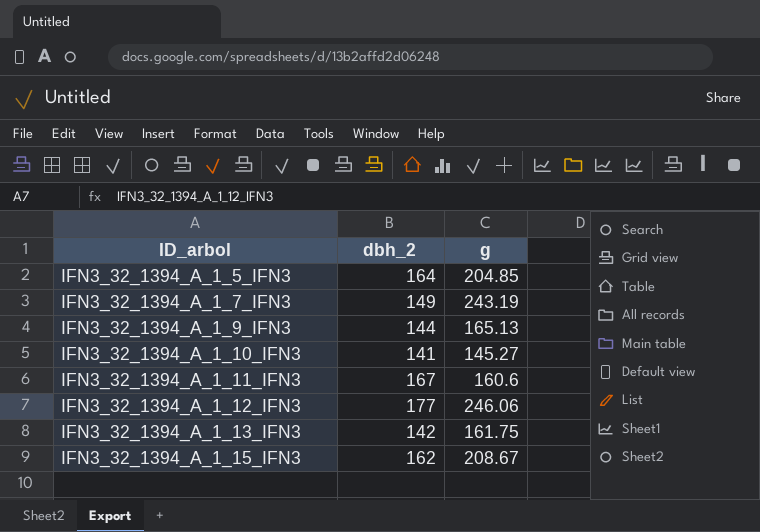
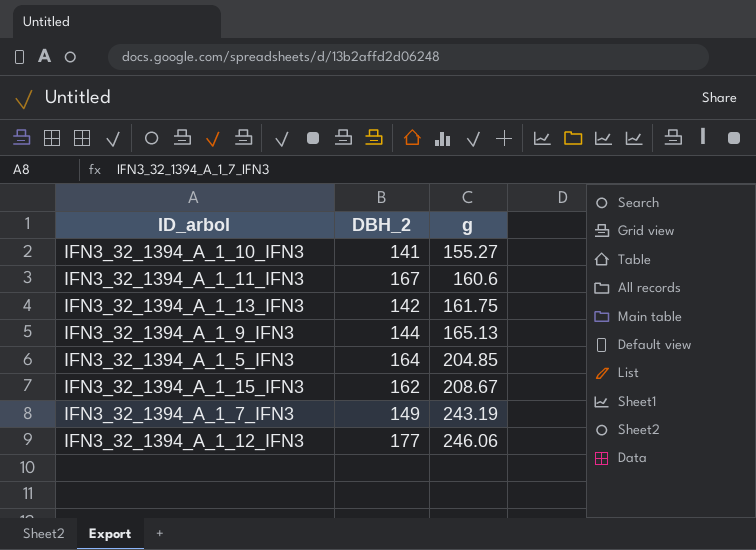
row order: ID_arbol ascending -> g ascending
column name: dbh_2 -> DBH_2
IFN3_32_1394_A_1_10_IFN3 | g: 145.27 -> 155.27

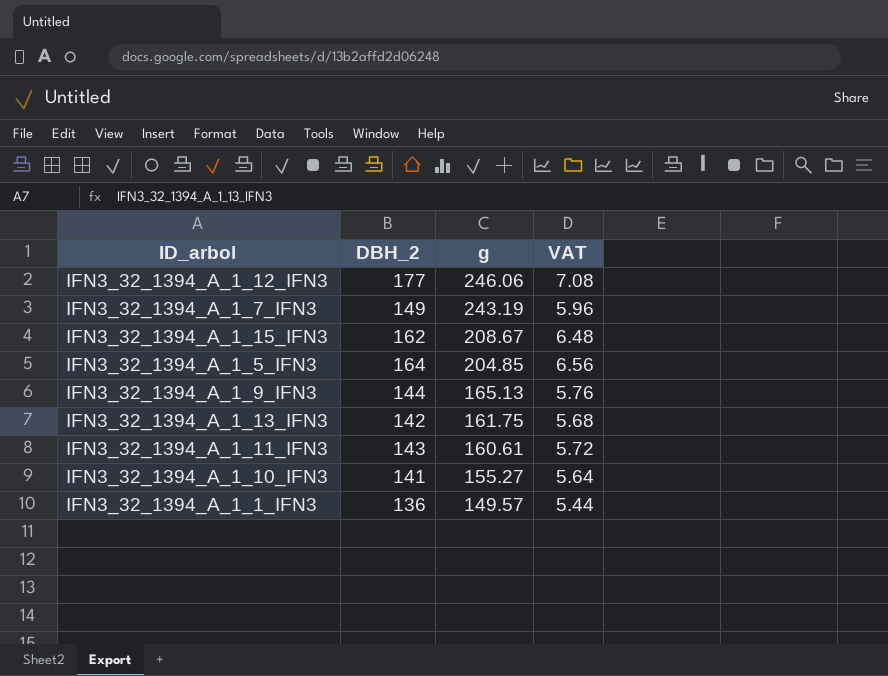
row order: g ascending -> g descending
column VAT | formula: none -> [DBH_2] * 0.04
IFN3_32_1394_A_1_11_IFN3 | DBH_2: 167 -> 143
IFN3_32_1394_A_1_11_IFN3 | g: 160.6 -> 160.61
row IFN3_32_1394_A_1_1_IFN3: none -> 136 | 149.57 | 5.44

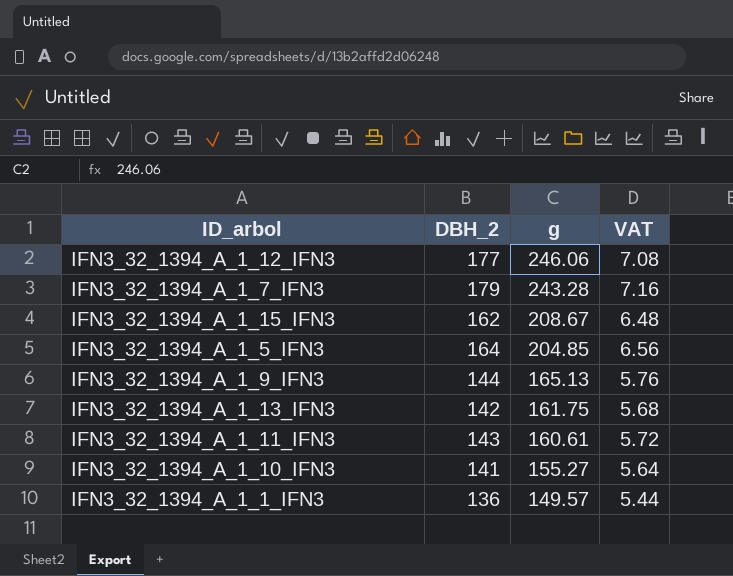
IFN3_32_1394_A_1_7_IFN3 | DBH_2: 149 -> 179
IFN3_32_1394_A_1_7_IFN3 | g: 243.19 -> 243.28
IFN3_32_1394_A_1_7_IFN3 | VAT: 5.96 -> 7.16

